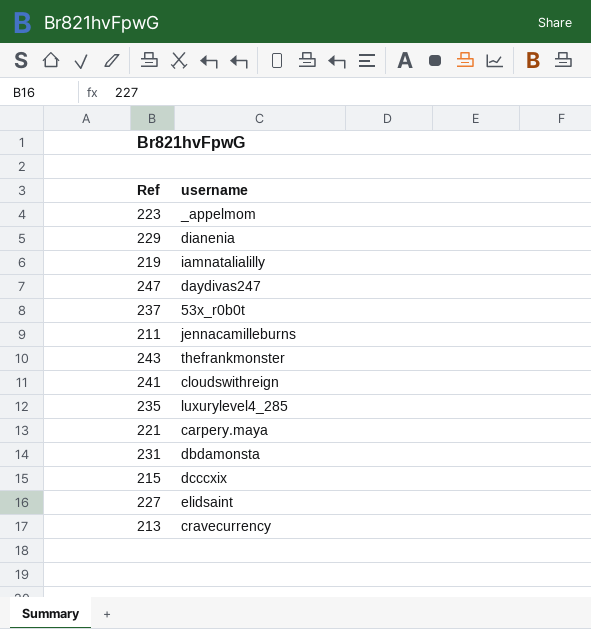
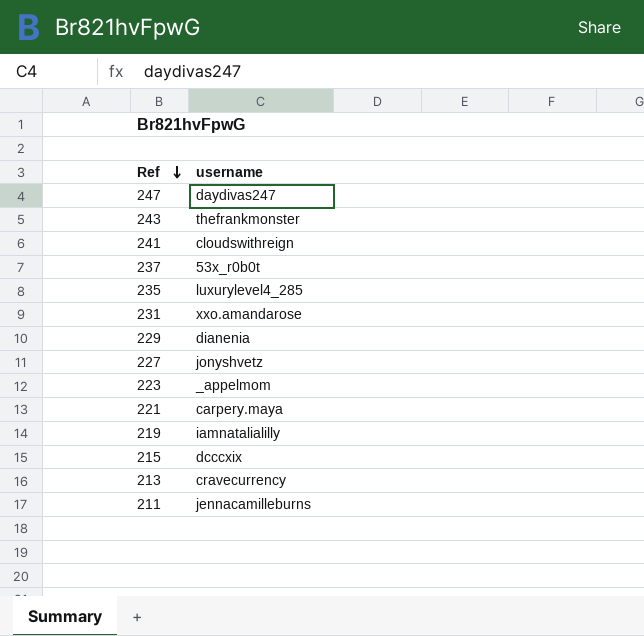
row order: none -> Ref descending
231 | username: dbdamonsta -> xxo.amandarose
227 | username: elidsaint -> jonyshvetz

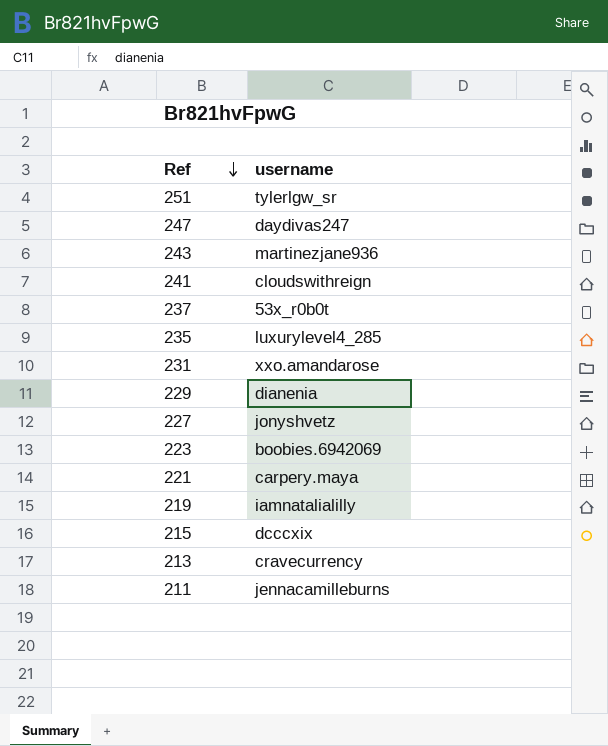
row 251: none -> tylerlgw_sr
243 | username: thefrankmonster -> martinezjane936
223 | username: _appelmom -> boobies.6942069

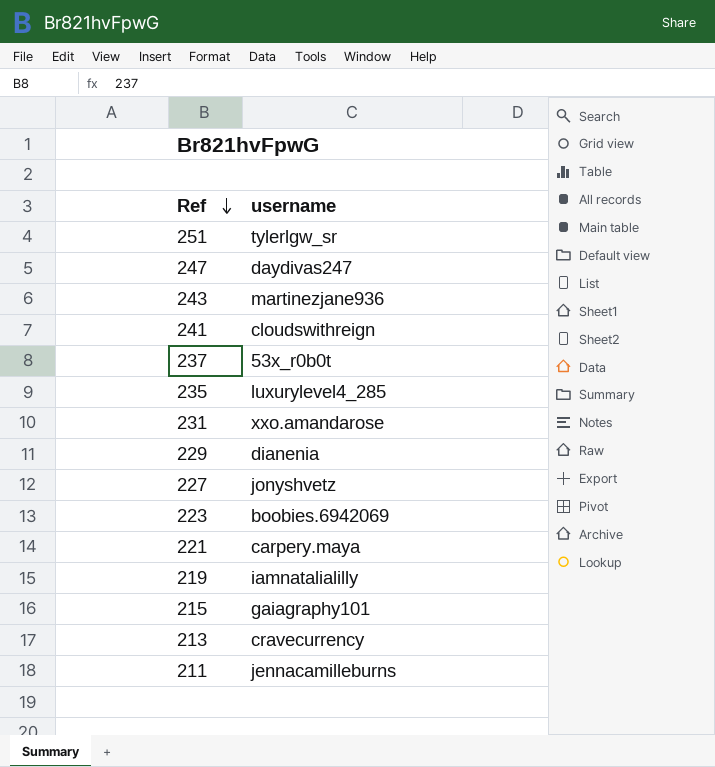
215 | username: dcccxix -> gaiagraphy101

